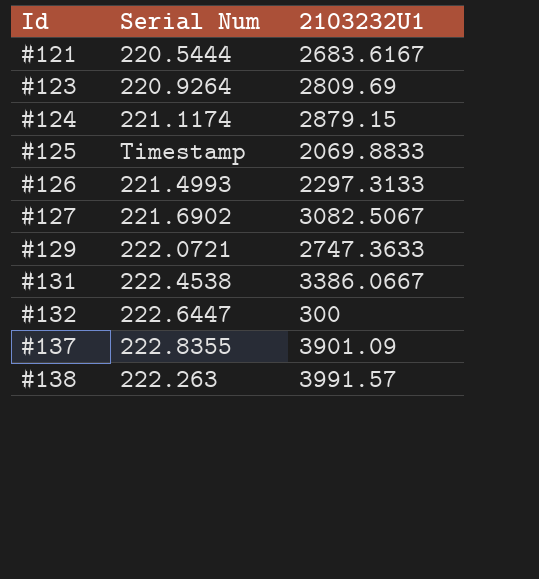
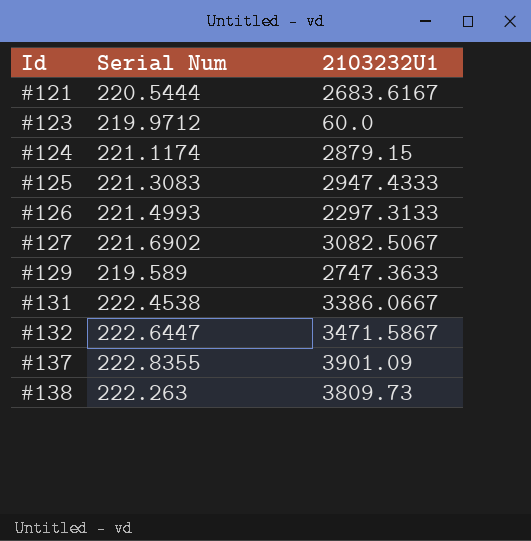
#123 | Serial Num: 220.9264 -> 219.9712
#123 | 2103232U1: 2809.69 -> 60.0
#125 | Serial Num: Timestamp -> 221.3083
#125 | 2103232U1: 2069.8833 -> 2947.4333
#129 | Serial Num: 222.0721 -> 219.589
#132 | 2103232U1: 300 -> 3471.5867
#138 | 2103232U1: 3991.57 -> 3809.73

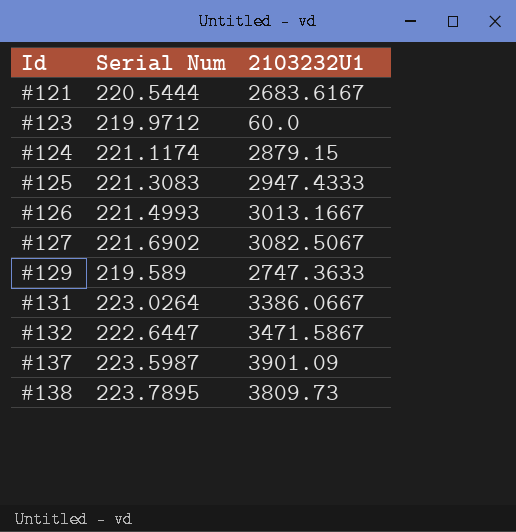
#126 | 2103232U1: 2297.3133 -> 3013.1667
#131 | Serial Num: 222.4538 -> 223.0264
#137 | Serial Num: 222.8355 -> 223.5987
#138 | Serial Num: 222.263 -> 223.7895

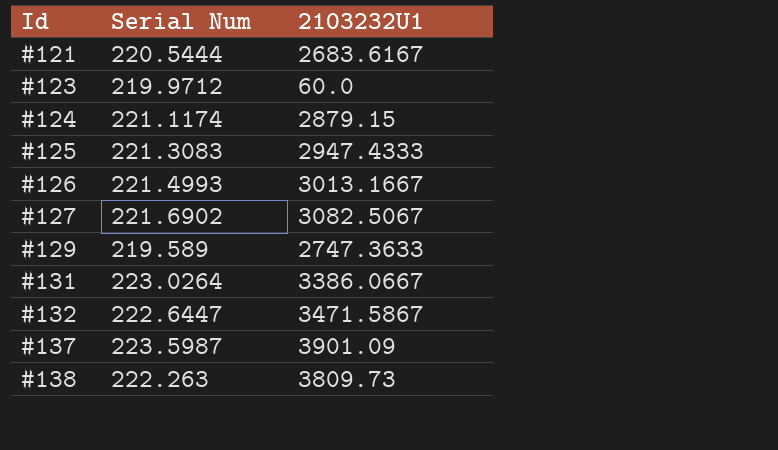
#138 | Serial Num: 223.7895 -> 222.263

